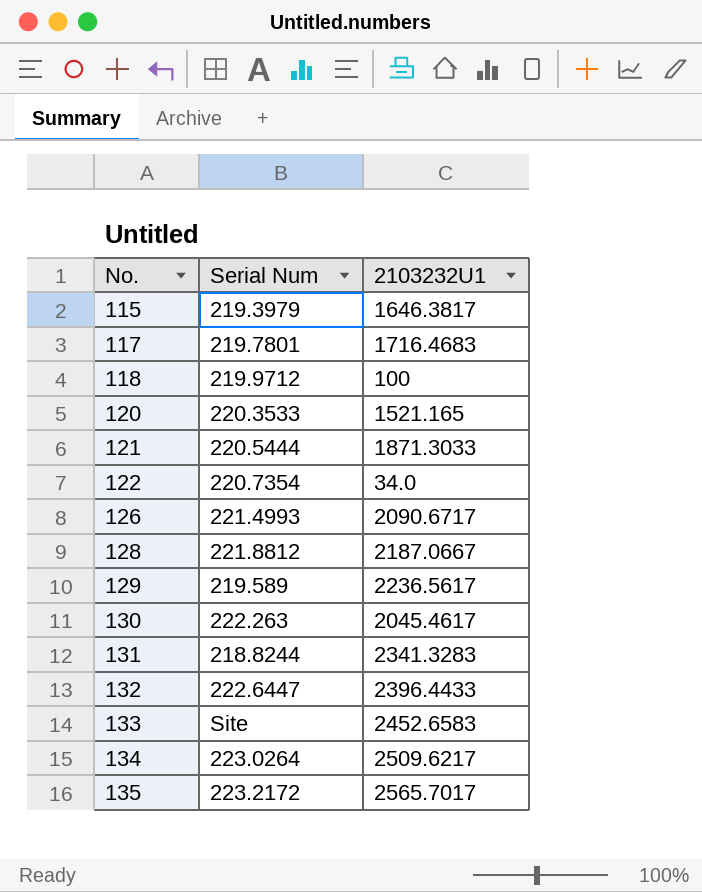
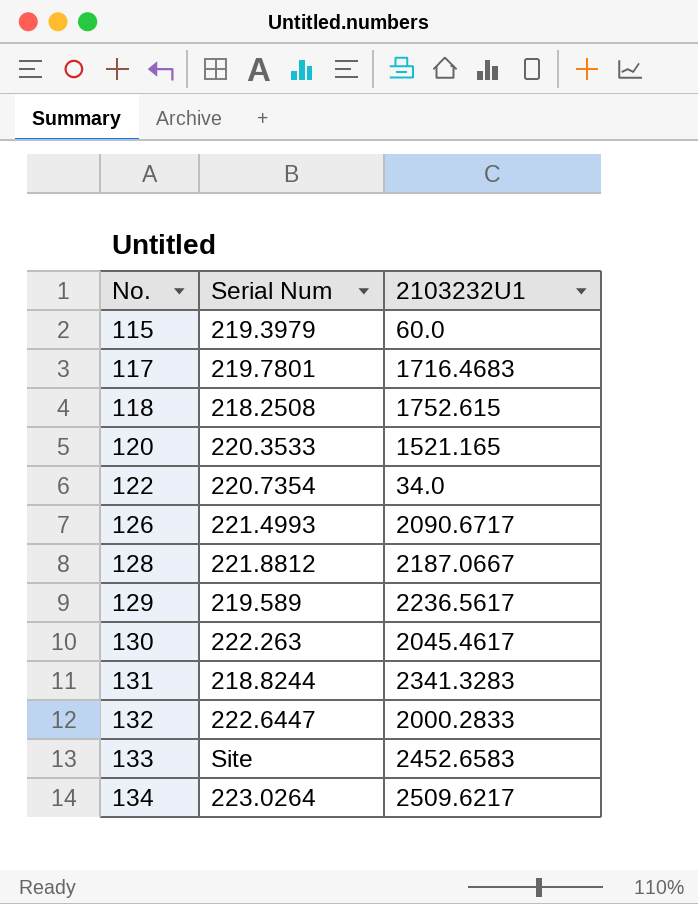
row 121: 220.5444 | 1871.3033 -> none
row 135: 223.2172 | 2565.7017 -> none
115 | 2103232U1: 1646.3817 -> 60.0
118 | Serial Num: 219.9712 -> 218.2508
118 | 2103232U1: 100 -> 1752.615
132 | 2103232U1: 2396.4433 -> 2000.2833

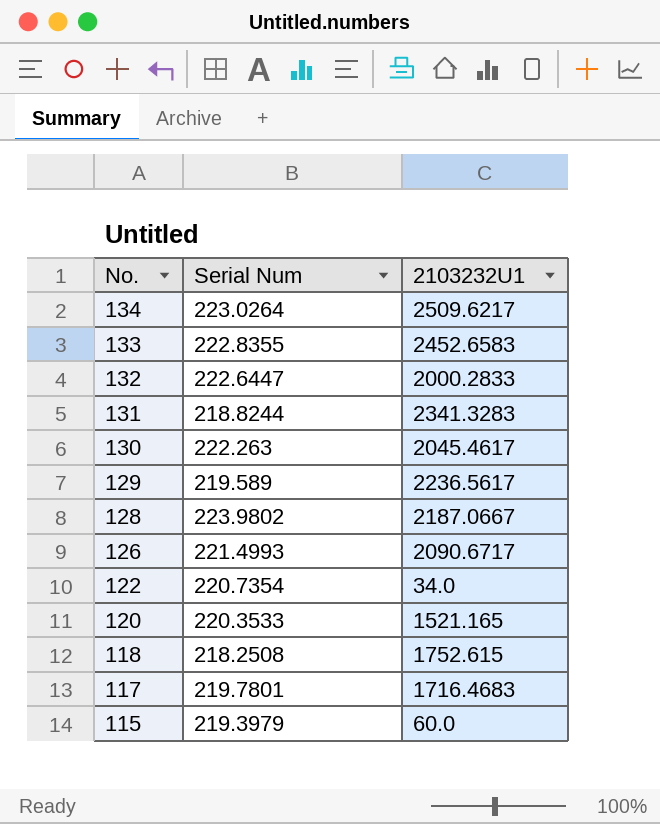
row order: No. ascending -> No. descending
133 | Serial Num: Site -> 222.8355
128 | Serial Num: 221.8812 -> 223.9802

